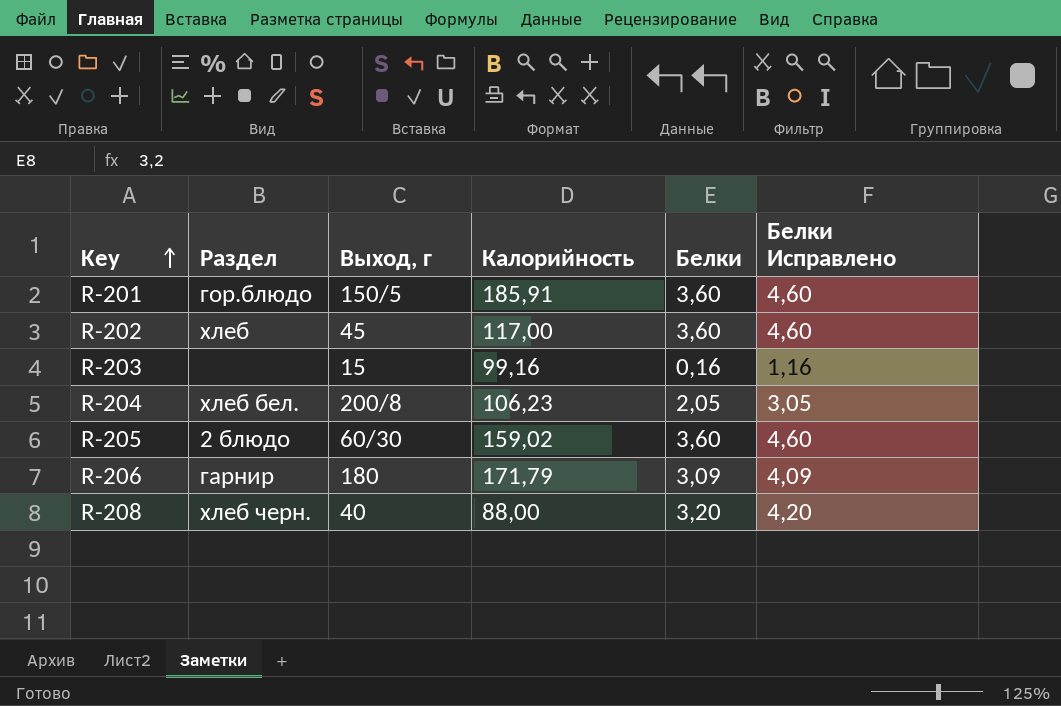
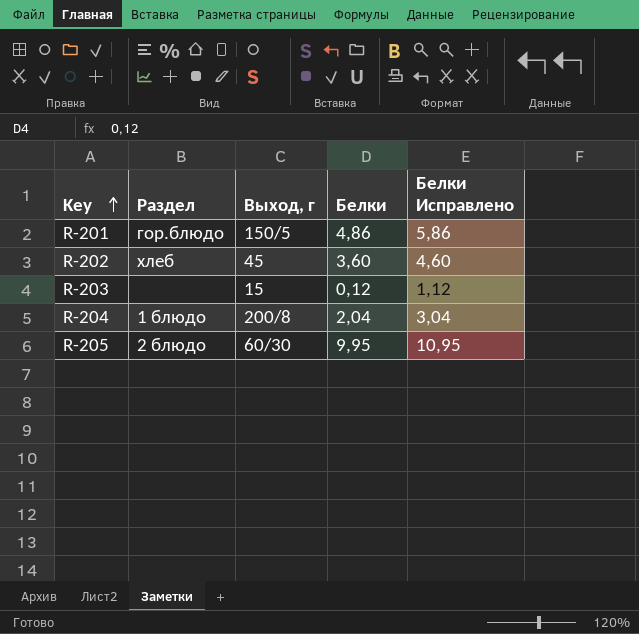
column Калорийность | position: 4 -> none
row R-206: гарнир | 180 | 171,79 | 3,09 | 4,09 -> none
row R-208: хлеб черн. | 40 | 88,00 | 3,20 | 4,20 -> none
R-201 | Белки: 3,60 -> 4,86
R-201 | Белки Исправлено: 4,60 -> 5,86
R-203 | Белки: 0,16 -> 0,12
R-203 | Белки Исправлено: 1,16 -> 1,12
R-204 | Раздел: хлеб бел. -> 1 блюдо
R-204 | Белки: 2,05 -> 2,04
R-204 | Белки Исправлено: 3,05 -> 3,04
R-205 | Белки: 3,60 -> 9,95
R-205 | Белки Исправлено: 4,60 -> 10,95

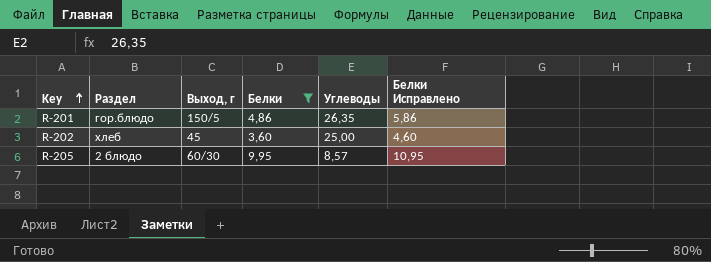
filter: none -> Белки >= 3,60
column Углеводы | position: none -> 5

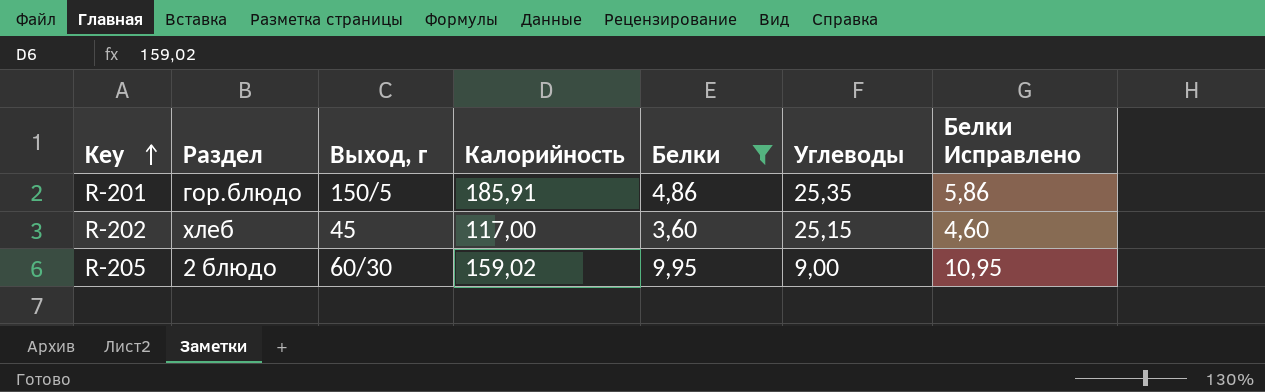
column Калорийность | position: none -> 4
R-201 | Углеводы: 26,35 -> 25,35
R-202 | Углеводы: 25,00 -> 25,15
R-205 | Углеводы: 8,57 -> 9,00

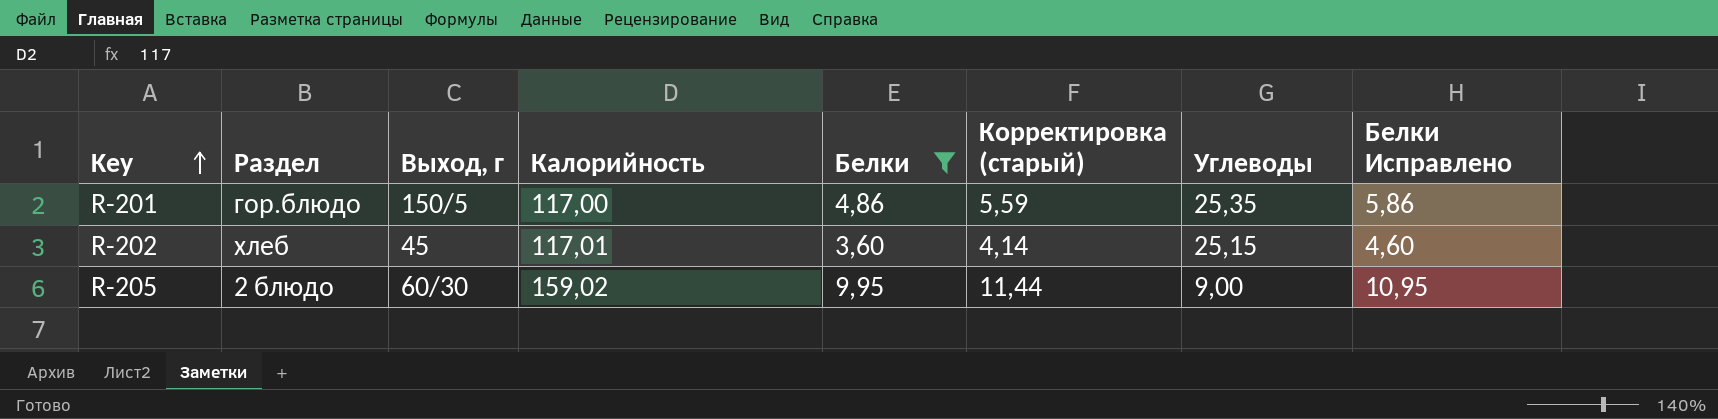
column Корректировка (старый) | formula: none -> [Белки] * 1,15
R-201 | Калорийность: 185,91 -> 117,00
R-202 | Калорийность: 117,00 -> 117,01

